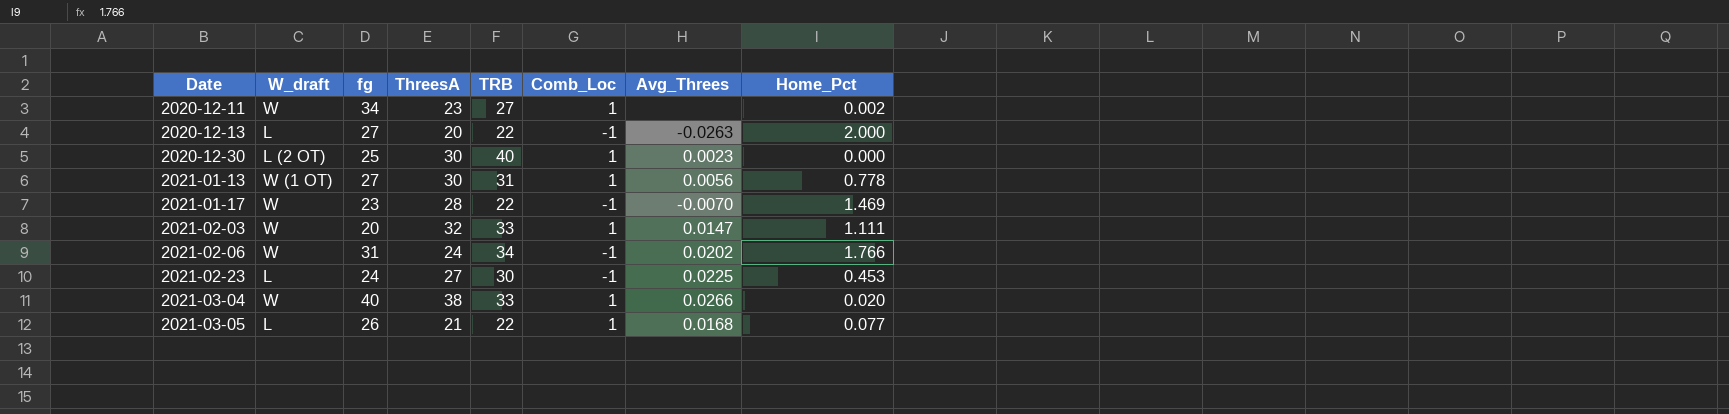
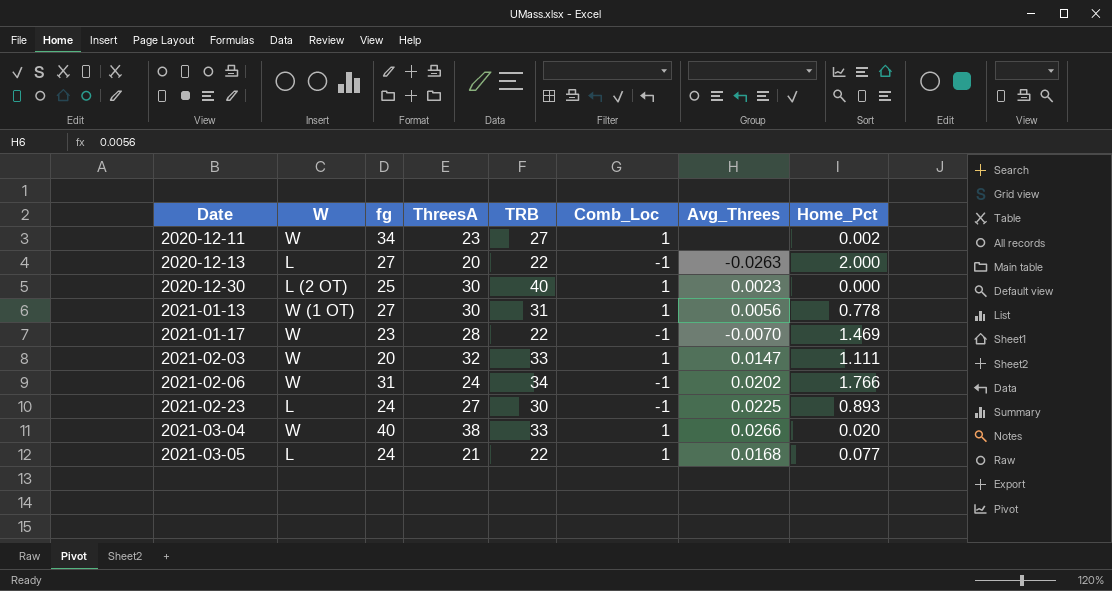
column name: W_draft -> W
2021-02-23 | Home_Pct: 0.453 -> 0.893
2021-03-05 | fg: 26 -> 24

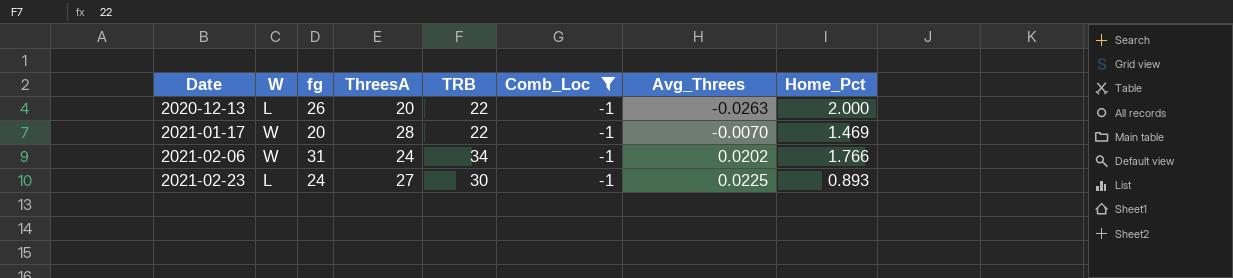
filter: none -> Comb_Loc = -1
2020-12-13 | fg: 27 -> 26
2021-01-17 | fg: 23 -> 20

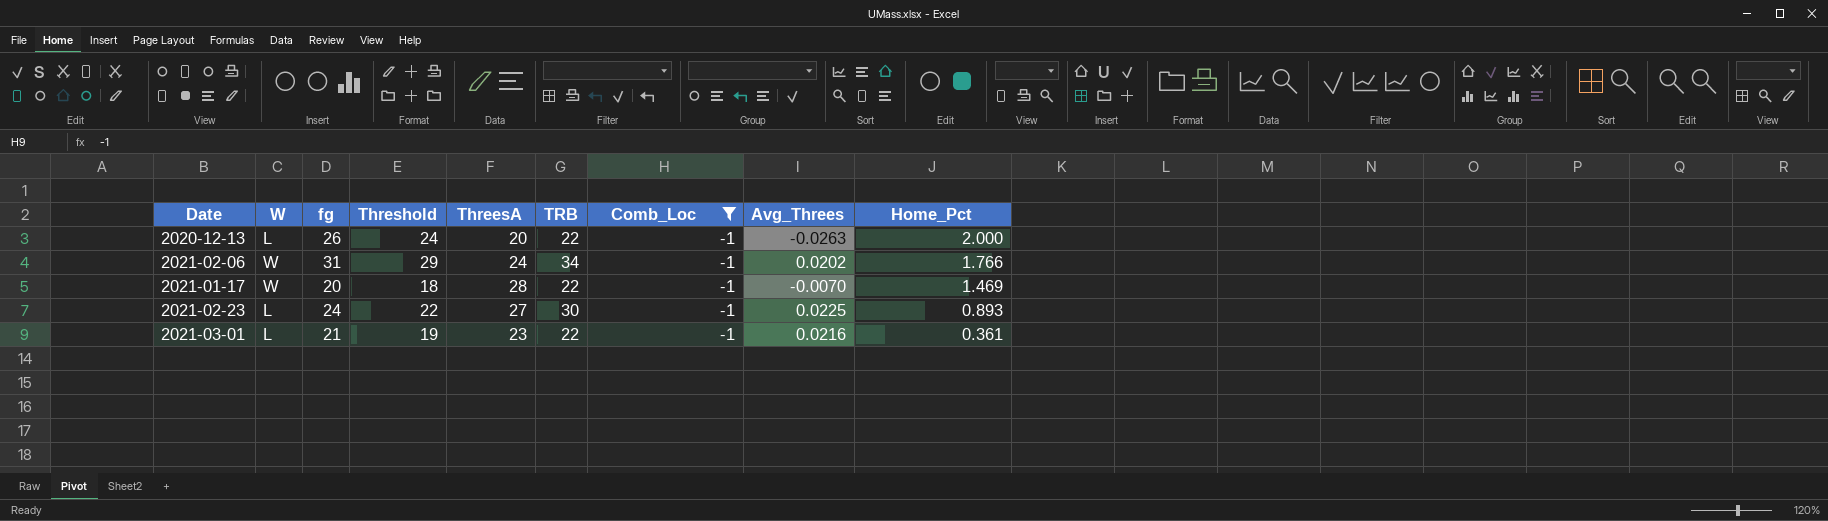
row order: Date ascending -> Home_Pct descending
column Threshold | formula: none -> [fg] - 2
row 2021-03-01: none -> L | 21 | 19 | 23 | 22 | -1 | 0.0216 | 0.361

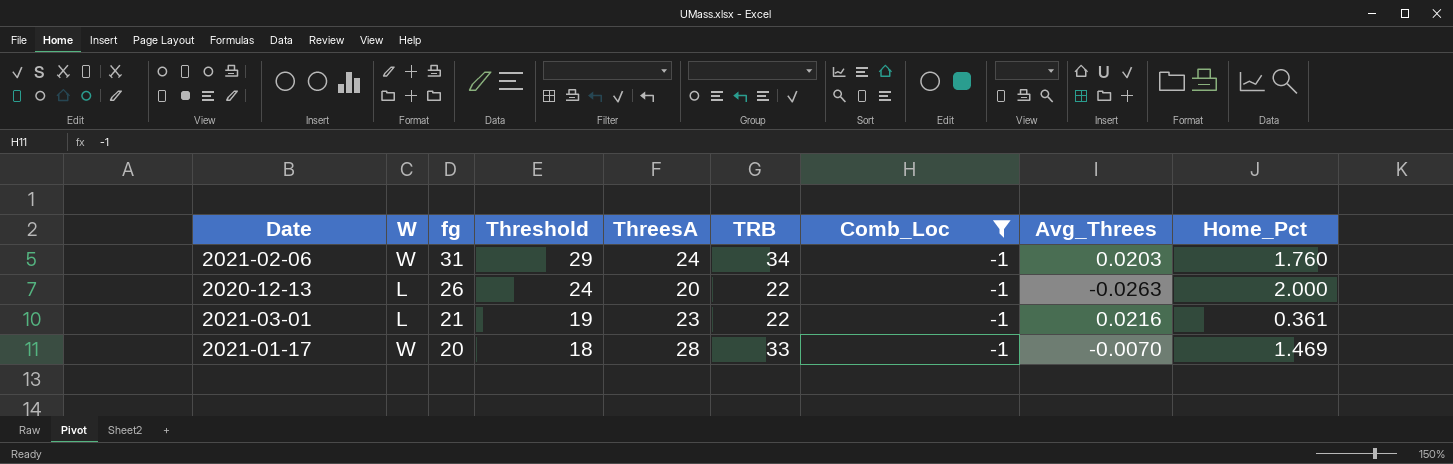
row order: Home_Pct descending -> fg descending
row 2021-02-23: L | 24 | 22 | 27 | 30 | -1 | 0.0225 | 0.893 -> none
2021-02-06 | Avg_Threes: 0.0202 -> 0.0203
2021-02-06 | Home_Pct: 1.766 -> 1.760
2021-01-17 | TRB: 22 -> 33

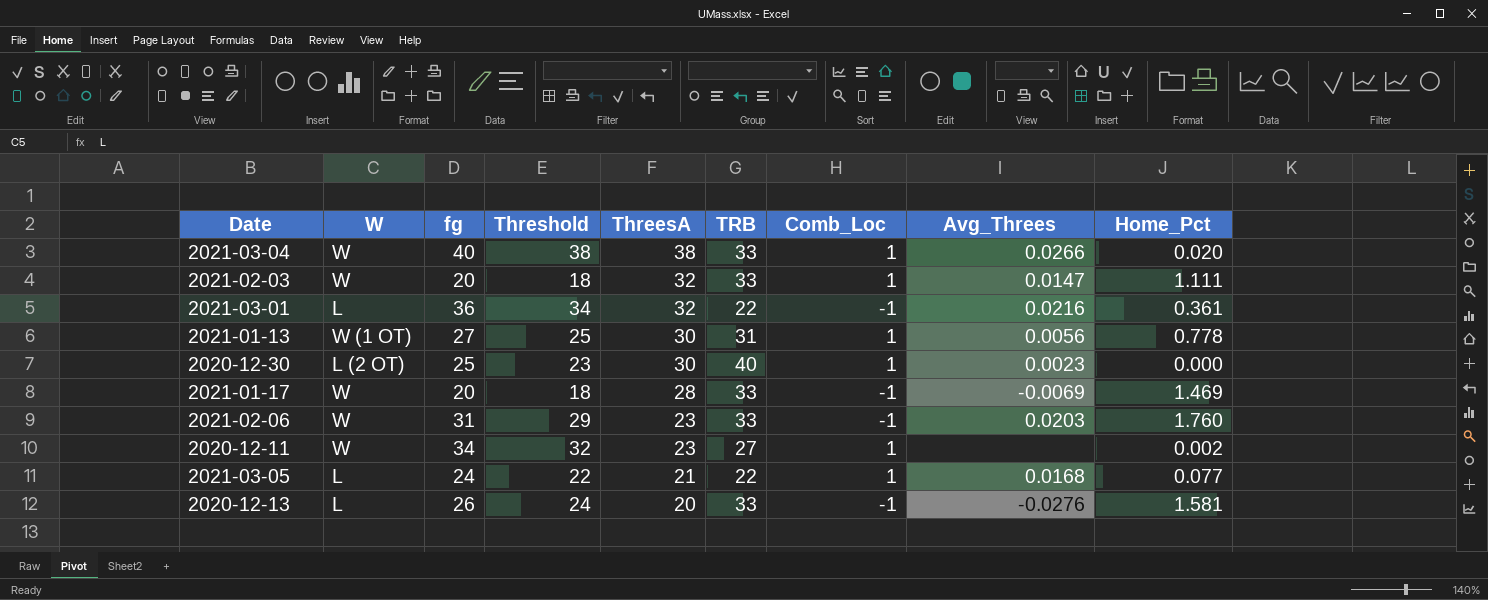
filter: Comb_Loc = -1 -> none
row order: fg descending -> ThreesA descending
2021-03-01 | fg: 21 -> 36
2021-03-01 | Threshold: 19 -> 34
2021-03-01 | ThreesA: 23 -> 32
2021-01-17 | Avg_Threes: -0.0070 -> -0.0069
2021-02-06 | ThreesA: 24 -> 23
2021-02-06 | TRB: 34 -> 33
2020-12-13 | TRB: 22 -> 33
2020-12-13 | Avg_Threes: -0.0263 -> -0.0276
2020-12-13 | Home_Pct: 2.000 -> 1.581

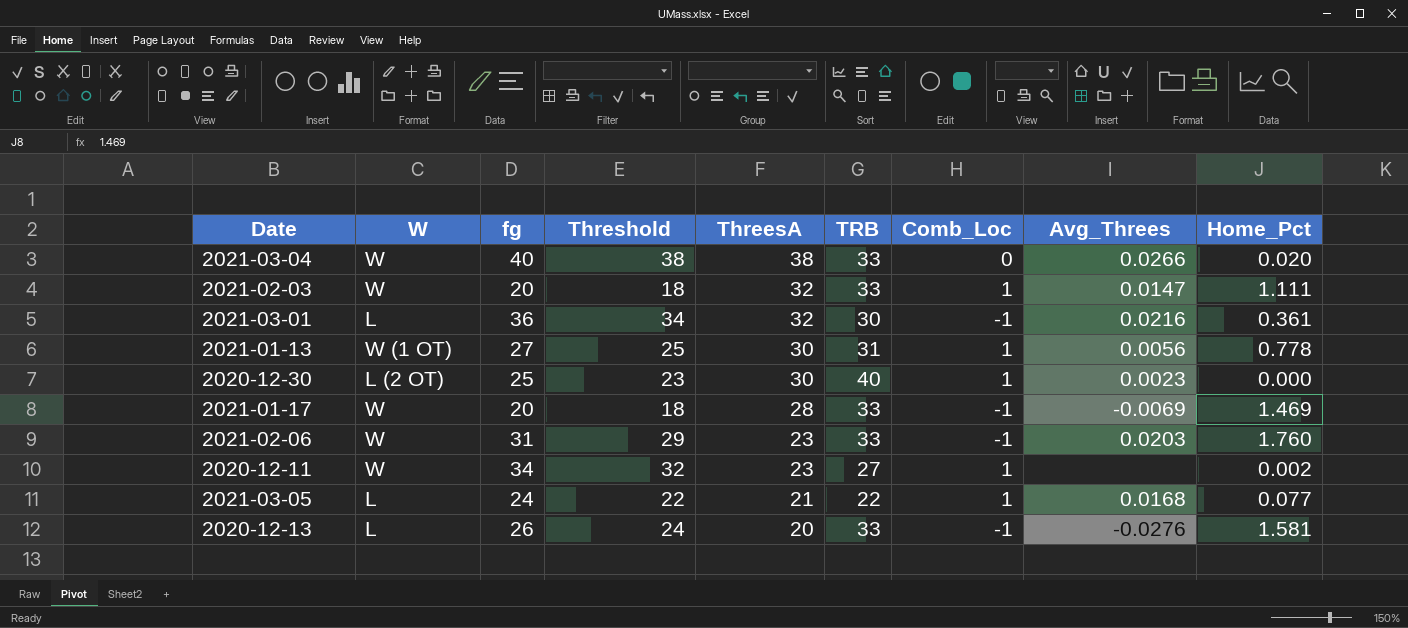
2021-03-04 | Comb_Loc: 1 -> 0
2021-03-01 | TRB: 22 -> 30

